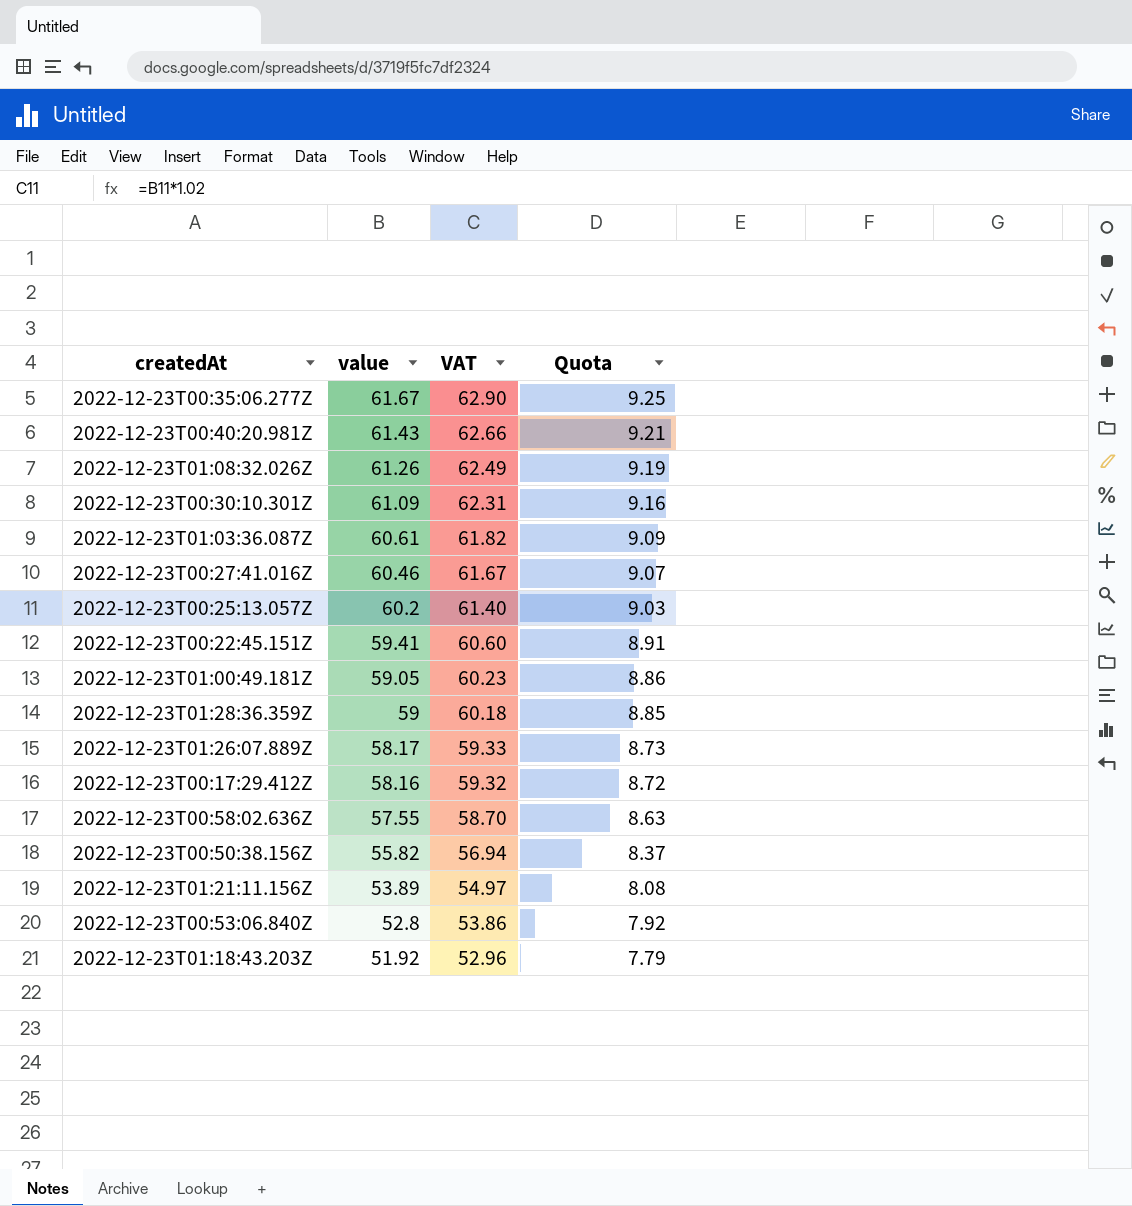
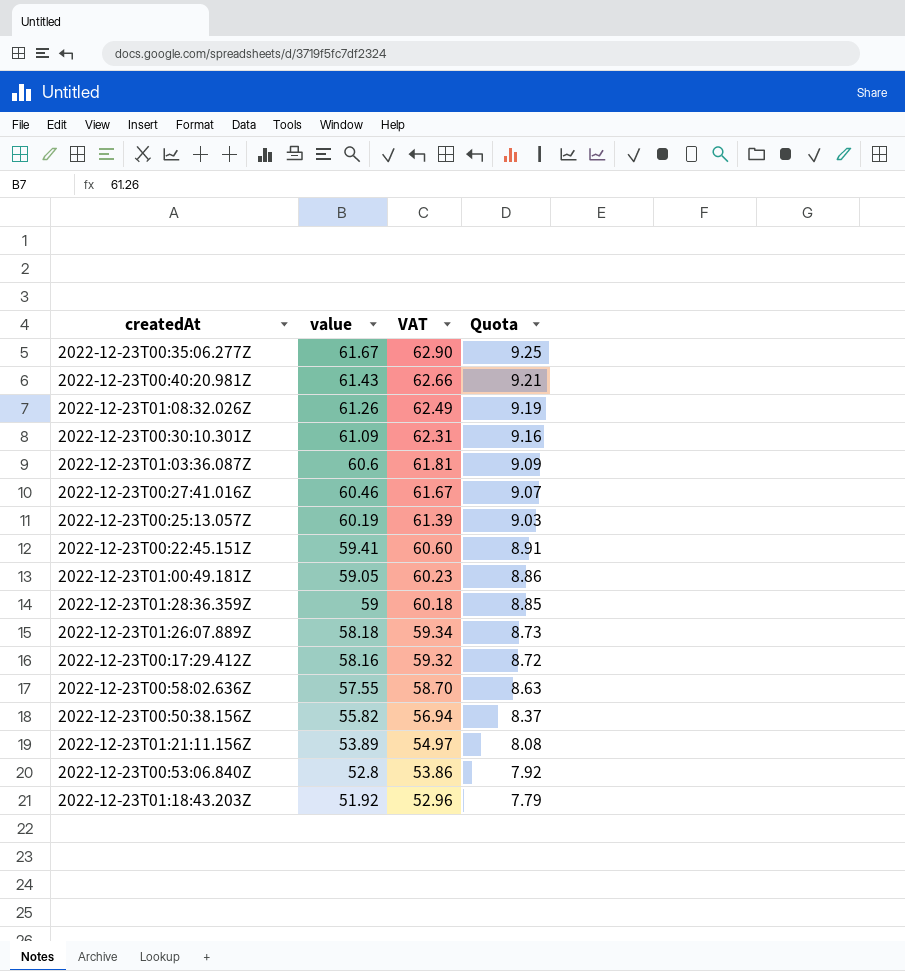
2022-12-23T01:03:36.087Z | value: 60.61 -> 60.6
2022-12-23T01:03:36.087Z | VAT: 61.82 -> 61.81
2022-12-23T00:25:13.057Z | value: 60.2 -> 60.19
2022-12-23T00:25:13.057Z | VAT: 61.40 -> 61.39
2022-12-23T01:26:07.889Z | value: 58.17 -> 58.18
2022-12-23T01:26:07.889Z | VAT: 59.33 -> 59.34

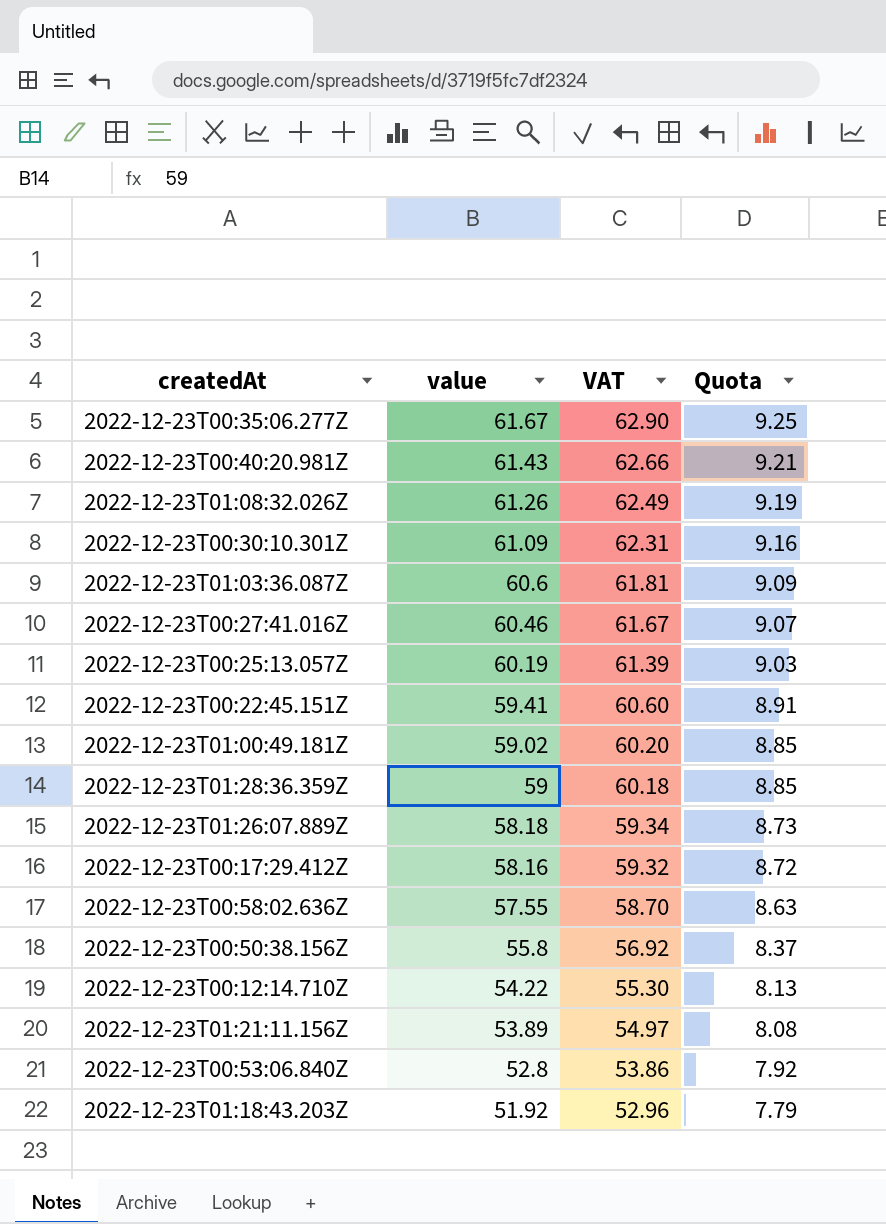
2022-12-23T01:00:49.181Z | value: 59.05 -> 59.02
2022-12-23T01:00:49.181Z | VAT: 60.23 -> 60.20
2022-12-23T01:00:49.181Z | Quota: 8.86 -> 8.85
2022-12-23T00:50:38.156Z | value: 55.82 -> 55.8
2022-12-23T00:50:38.156Z | VAT: 56.94 -> 56.92
row 2022-12-23T00:12:14.710Z: none -> 54.22 | 55.30 | 8.13

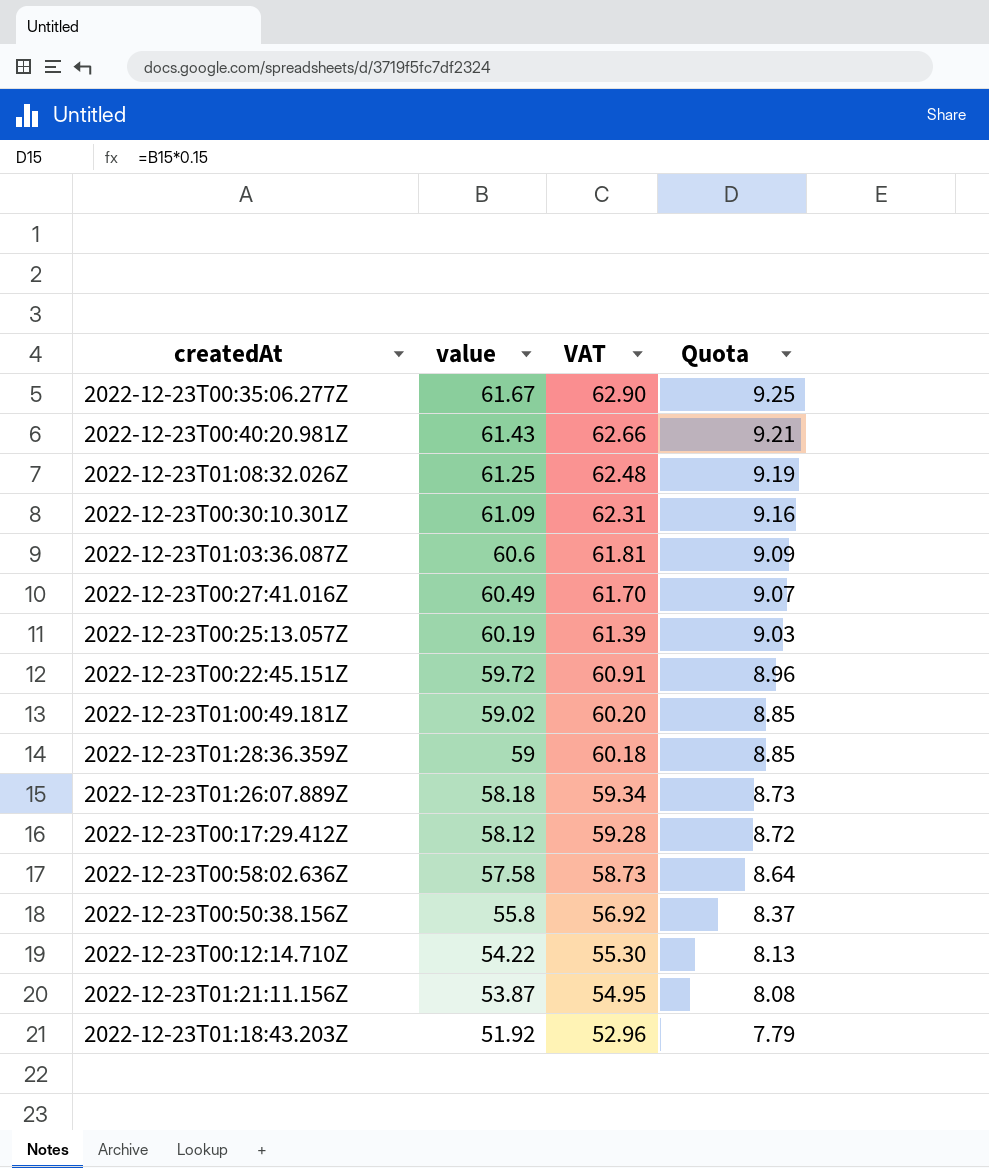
row 2022-12-23T00:53:06.840Z: 52.8 | 53.86 | 7.92 -> none
2022-12-23T01:08:32.026Z | value: 61.26 -> 61.25
2022-12-23T01:08:32.026Z | VAT: 62.49 -> 62.48
2022-12-23T00:27:41.016Z | value: 60.46 -> 60.49
2022-12-23T00:27:41.016Z | VAT: 61.67 -> 61.70
2022-12-23T00:22:45.151Z | value: 59.41 -> 59.72
2022-12-23T00:22:45.151Z | VAT: 60.60 -> 60.91
2022-12-23T00:22:45.151Z | Quota: 8.91 -> 8.96
2022-12-23T00:17:29.412Z | value: 58.16 -> 58.12
2022-12-23T00:17:29.412Z | VAT: 59.32 -> 59.28
2022-12-23T00:58:02.636Z | value: 57.55 -> 57.58
2022-12-23T00:58:02.636Z | VAT: 58.70 -> 58.73
2022-12-23T00:58:02.636Z | Quota: 8.63 -> 8.64
2022-12-23T01:21:11.156Z | value: 53.89 -> 53.87
2022-12-23T01:21:11.156Z | VAT: 54.97 -> 54.95

